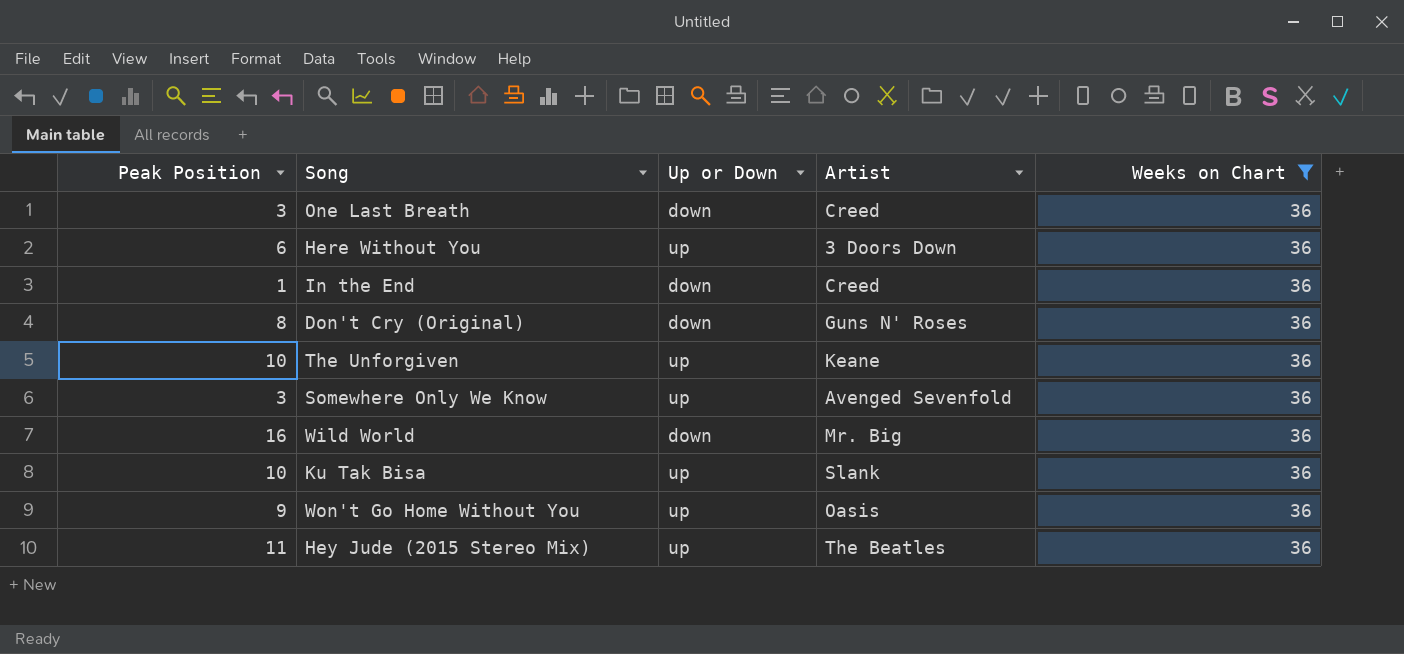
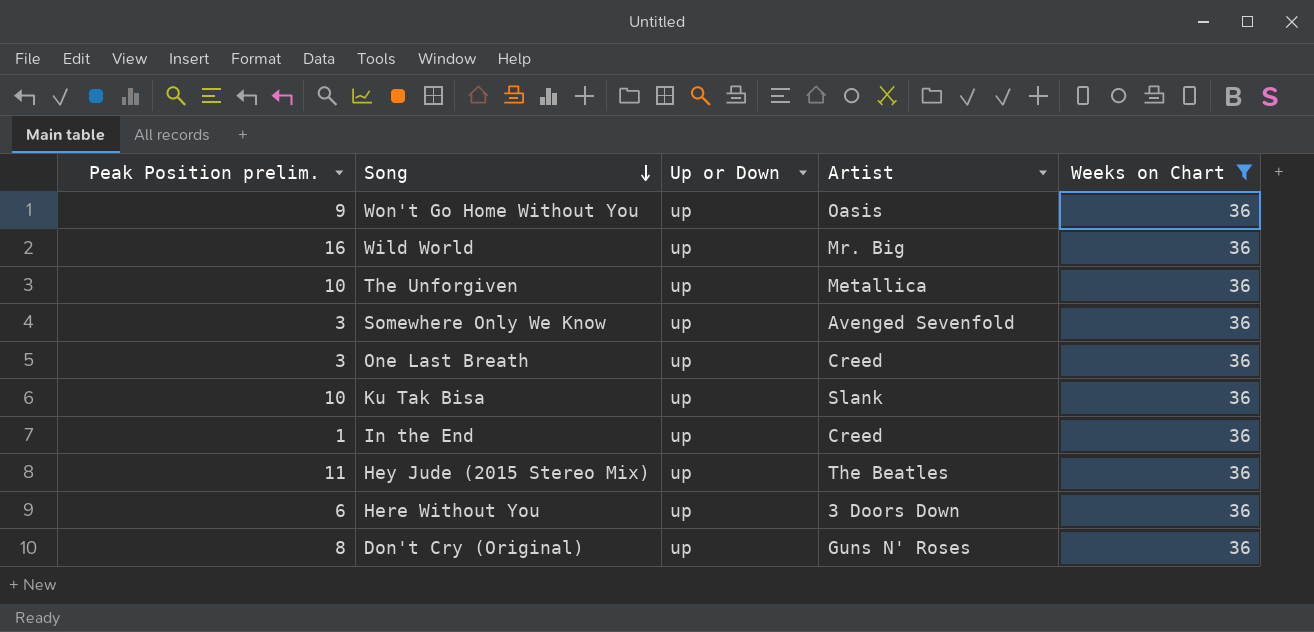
row order: none -> Song descending
column name: Peak Position -> Peak Position prelim.
Wild World | Up or Down: down -> up
The Unforgiven | Artist: Keane -> Metallica
One Last Breath | Up or Down: down -> up
In the End | Up or Down: down -> up
Don't Cry (Original) | Up or Down: down -> up

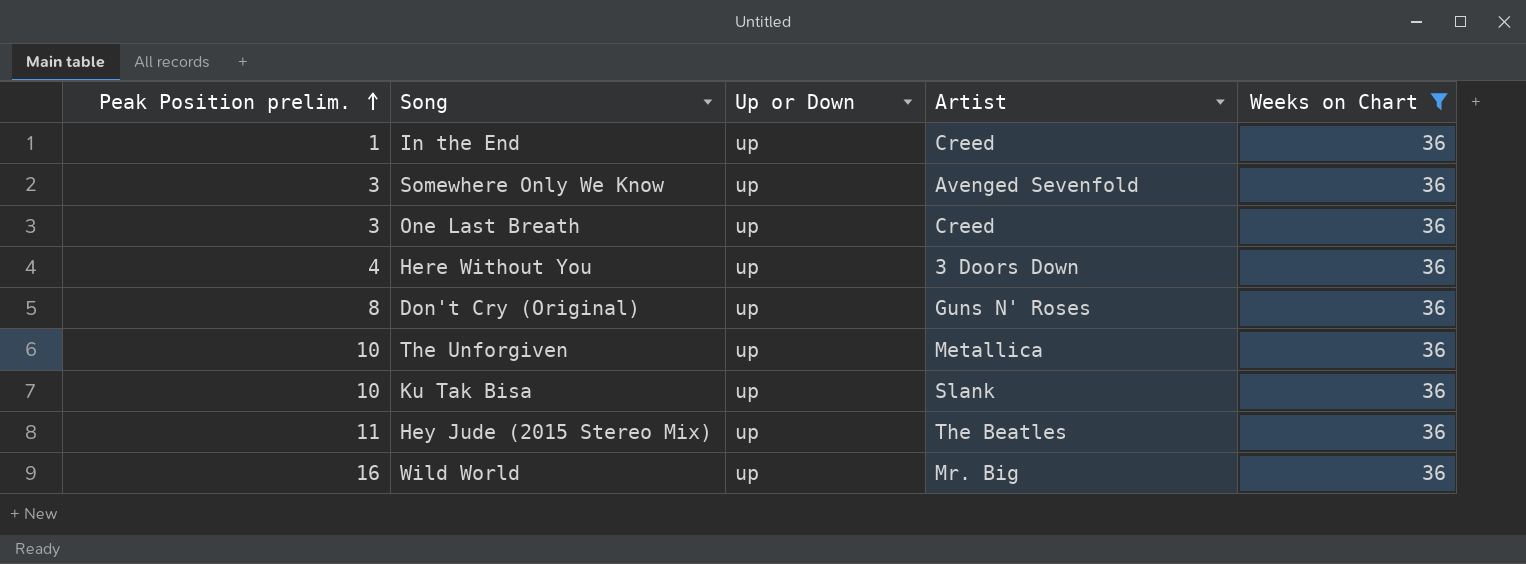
row order: Song descending -> Peak Position prelim. ascending
row Won't Go Home Without You: 9 | up | Oasis | 36 -> none
Here Without You | Peak Position prelim.: 6 -> 4

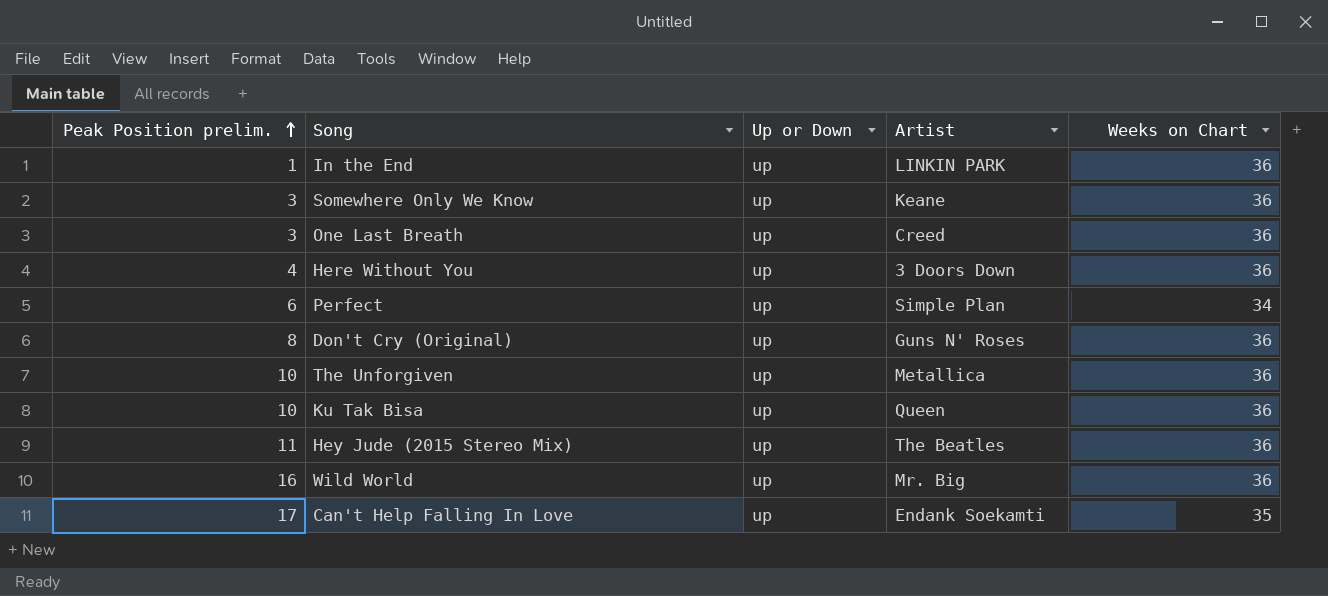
filter: Weeks on Chart = 36 -> none
In the End | Artist: Creed -> LINKIN PARK
Somewhere Only We Know | Artist: Avenged Sevenfold -> Keane
Ku Tak Bisa | Artist: Slank -> Queen

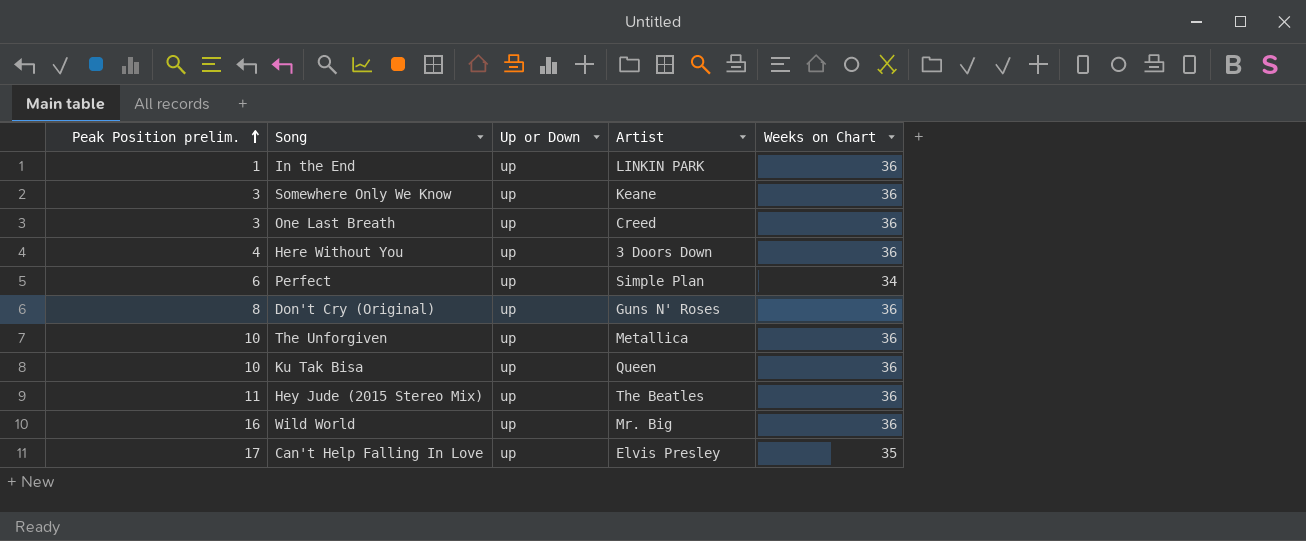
Can't Help Falling In Love | Artist: Endank Soekamti -> Elvis Presley

